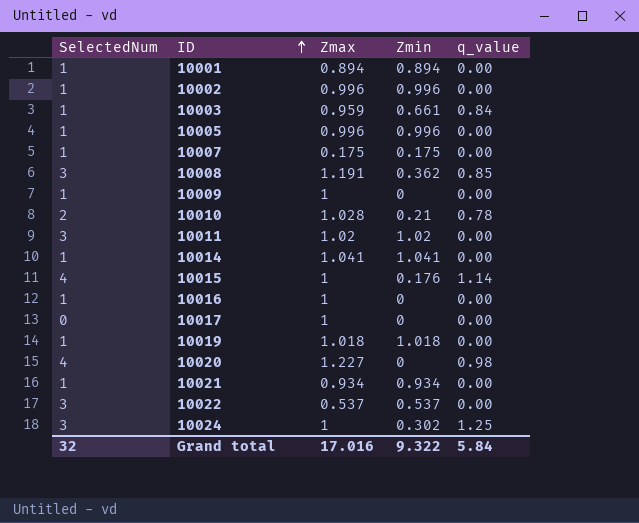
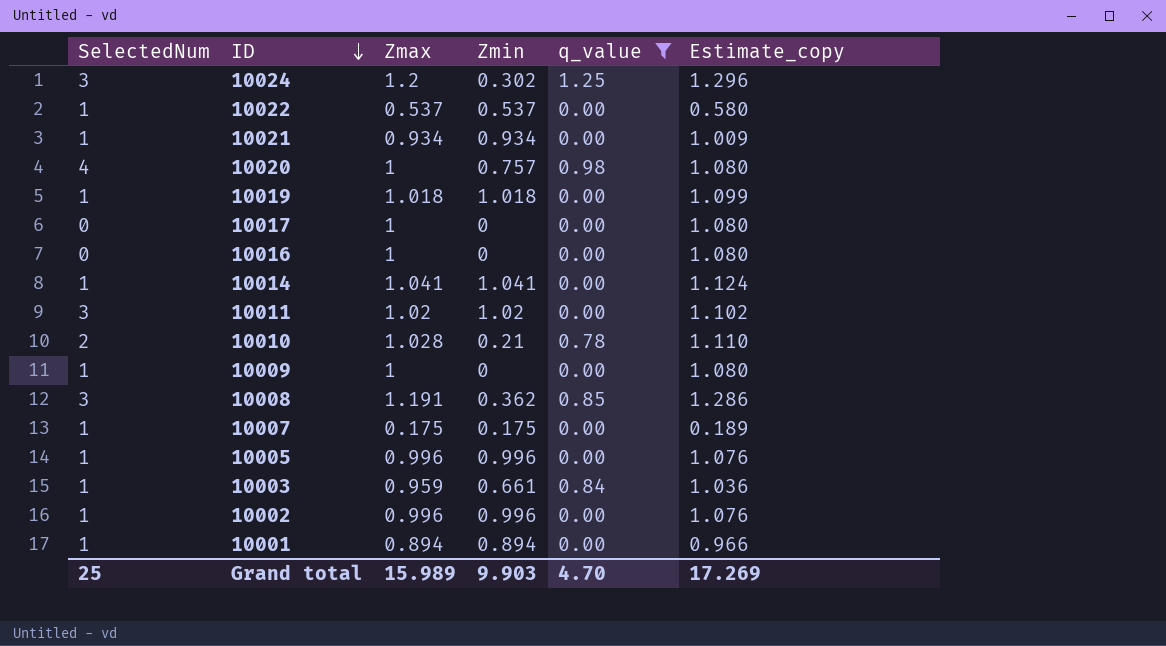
filter: none -> q_value != 1.14
row order: ID ascending -> ID descending
column Estimate_copy | formula: none -> [Zmax] * 1.08
10024 | Zmax: 1 -> 1.2
10022 | SelectedNum: 3 -> 1
10020 | Zmax: 1.227 -> 1
10020 | Zmin: 0 -> 0.757
10016 | SelectedNum: 1 -> 0
Grand total | SelectedNum: 32 -> 25
Grand total | Zmax: 17.016 -> 15.989
Grand total | Zmin: 9.322 -> 9.903
Grand total | q_value: 5.84 -> 4.70

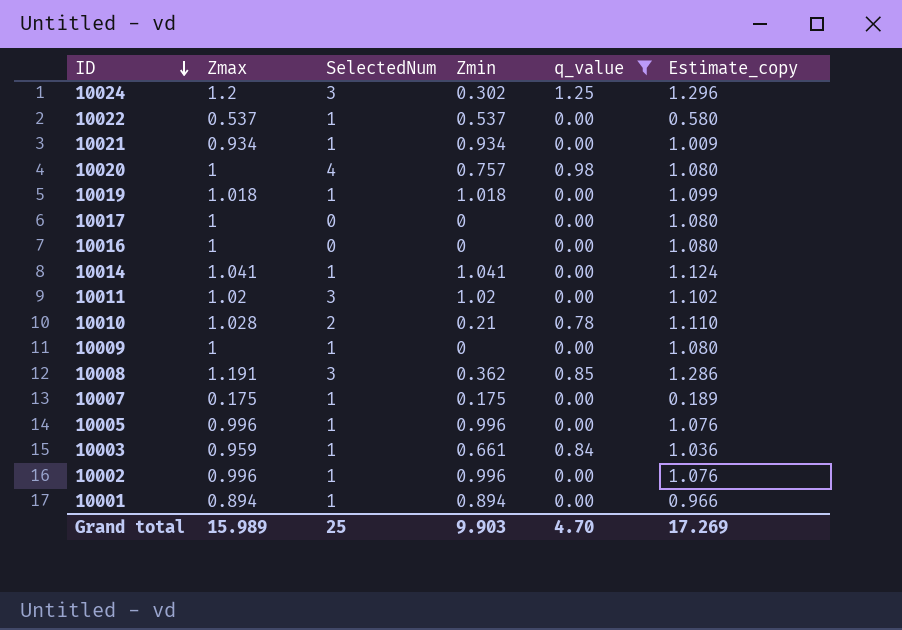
column SelectedNum | position: 1 -> 3

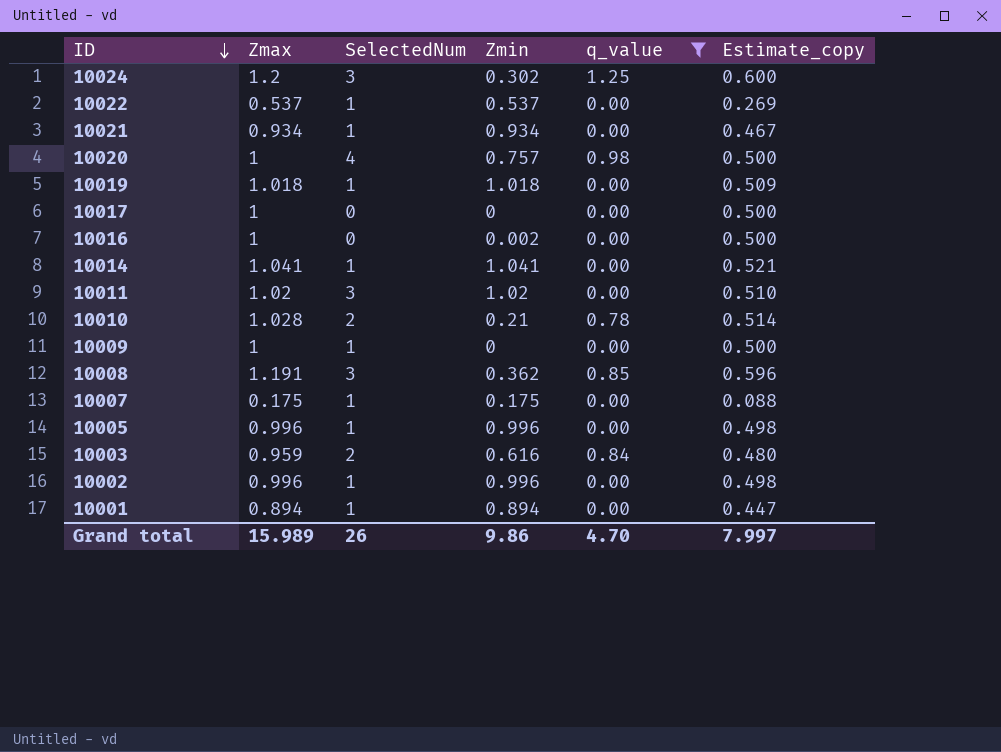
column Estimate_copy | formula: [Zmax] * 1.08 -> [Zmax] * 0.5
10016 | Zmin: 0 -> 0.002
10003 | SelectedNum: 1 -> 2
10003 | Zmin: 0.661 -> 0.616
Grand total | SelectedNum: 25 -> 26
Grand total | Zmin: 9.903 -> 9.86
Grand total | Estimate_copy: 17.269 -> 7.997

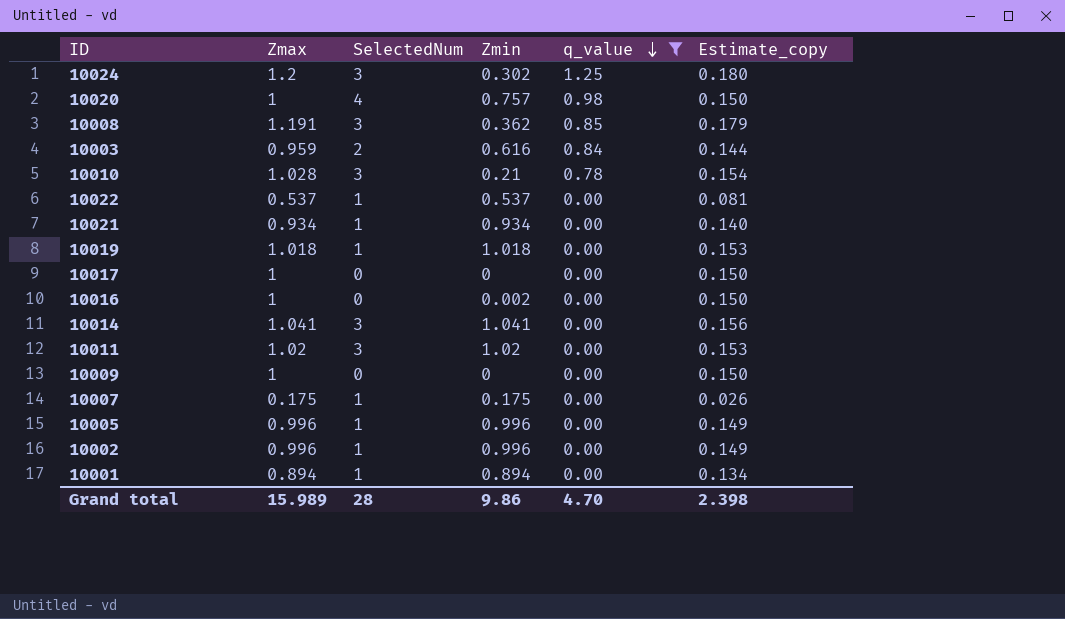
row order: ID descending -> q_value descending
column Estimate_copy | formula: [Zmax] * 0.5 -> [Zmax] * 0.15
10010 | SelectedNum: 2 -> 3
10014 | SelectedNum: 1 -> 3
10009 | SelectedNum: 1 -> 0
Grand total | SelectedNum: 26 -> 28
Grand total | Estimate_copy: 7.997 -> 2.398

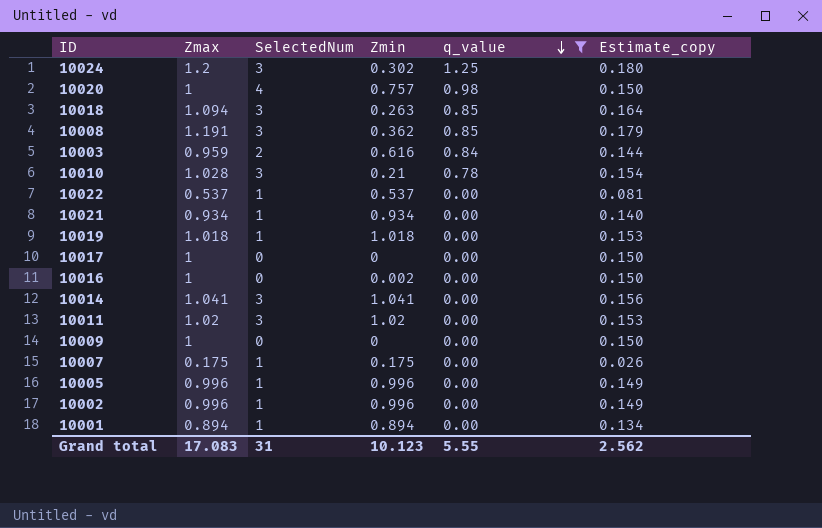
row 10018: none -> 1.094 | 3 | 0.263 | 0.85 | 0.164
Grand total | Zmax: 15.989 -> 17.083
Grand total | SelectedNum: 28 -> 31
Grand total | Zmin: 9.86 -> 10.123
Grand total | q_value: 4.70 -> 5.55
Grand total | Estimate_copy: 2.398 -> 2.562

